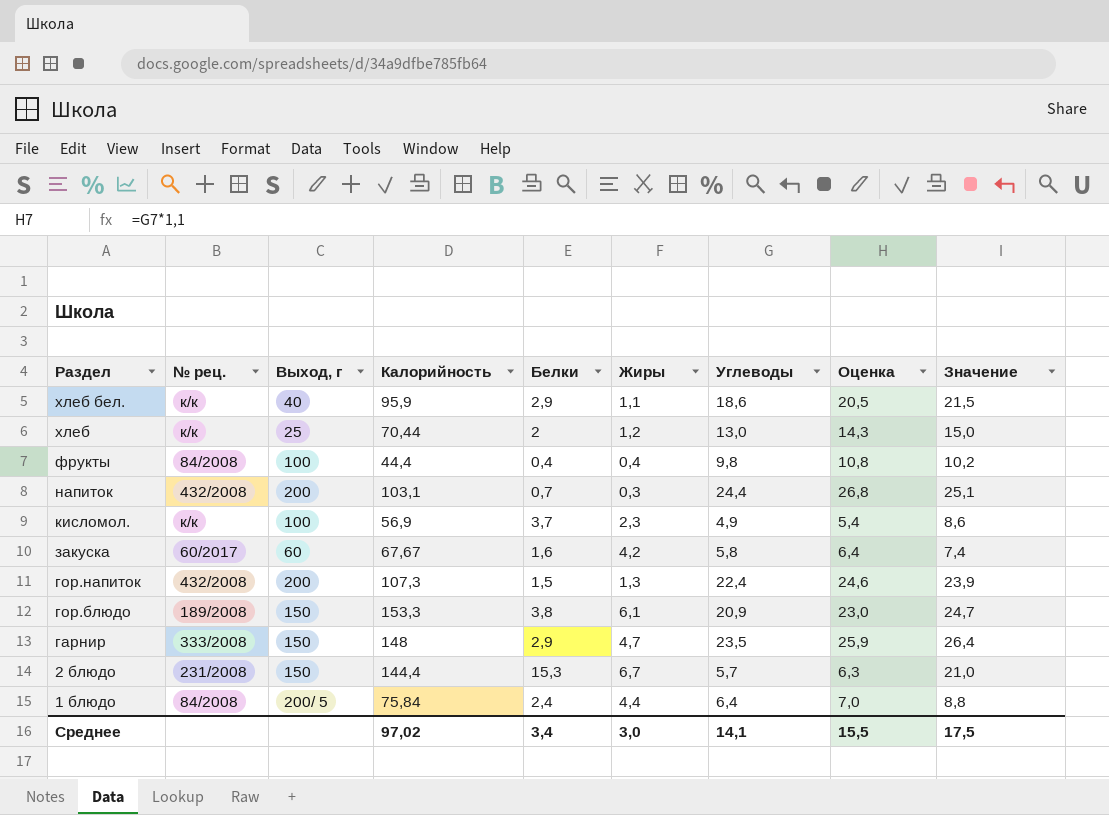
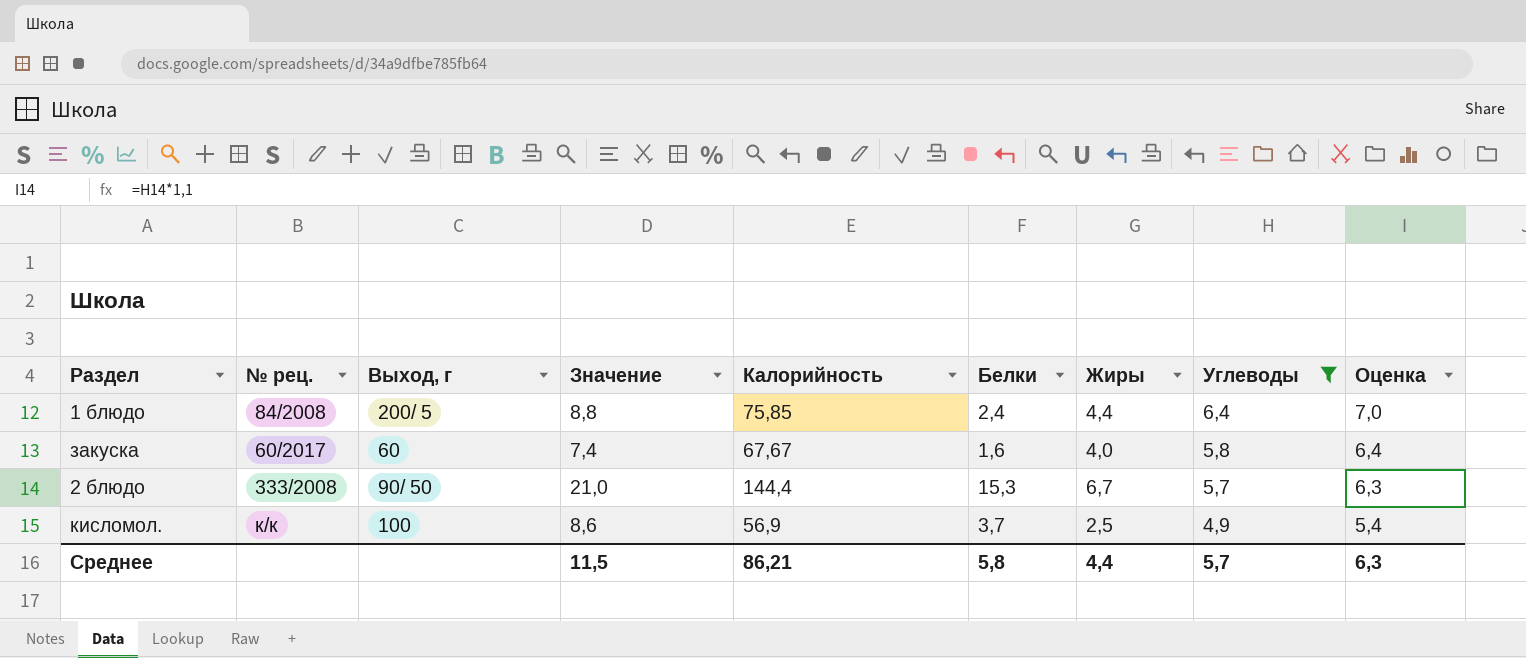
filter: none -> Углеводы <= 6,4
row order: Раздел descending -> Углеводы descending
column Значение | position: 9 -> 4
1 блюдо | Калорийность: 75,84 -> 75,85
закуска | Жиры: 4,2 -> 4,0
2 блюдо | № рец.: 231/2008 -> 333/2008
2 блюдо | Выход, г: 150 -> 90/ 50
кисломол. | Жиры: 2,3 -> 2,5
Среднее | Значение: 17,5 -> 11,5
Среднее | Калорийность: 97,02 -> 86,21
Среднее | Белки: 3,4 -> 5,8
Среднее | Жиры: 3,0 -> 4,4
Среднее | Углеводы: 14,1 -> 5,7
Среднее | Оценка: 15,5 -> 6,3

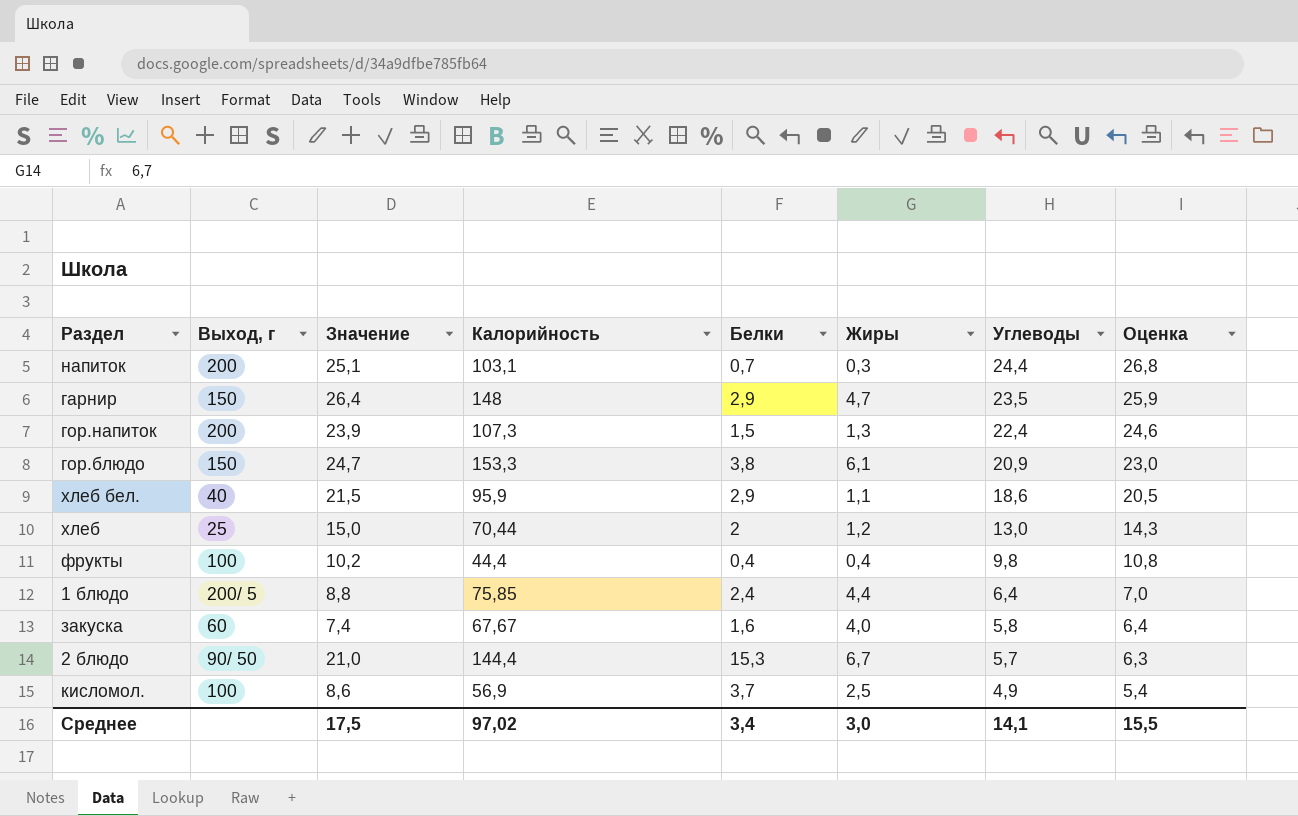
filter: Углеводы <= 6,4 -> none
column № рец. | position: 2 -> none
Среднее | Значение: 11,5 -> 17,5
Среднее | Калорийность: 86,21 -> 97,02
Среднее | Белки: 5,8 -> 3,4
Среднее | Жиры: 4,4 -> 3,0
Среднее | Углеводы: 5,7 -> 14,1
Среднее | Оценка: 6,3 -> 15,5

